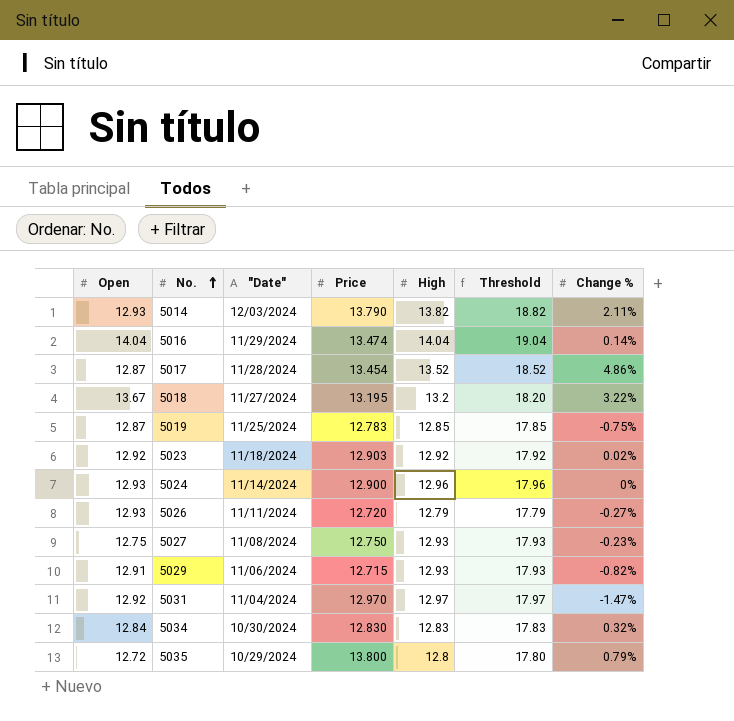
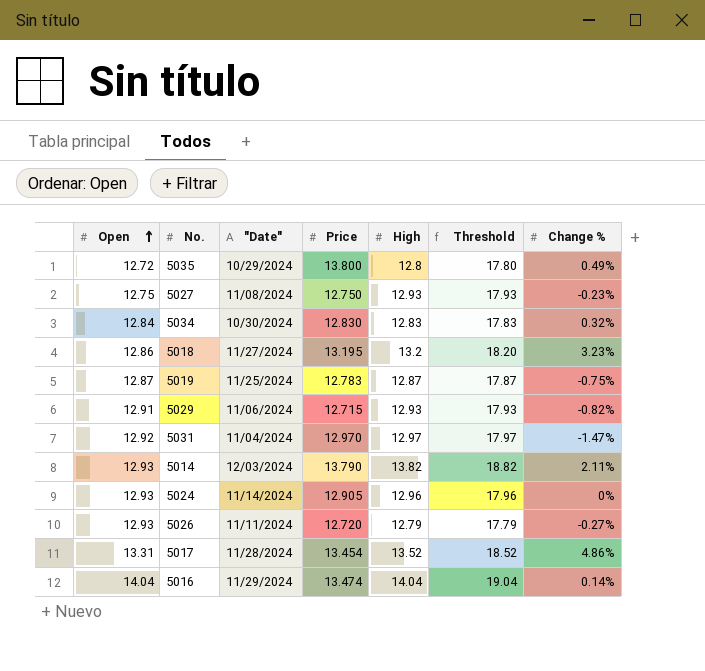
row order: No. ascending -> Open ascending
row 5023: 12.92 | 11/18/2024 | 12.903 | 12.92 | 17.92 | 0.02% -> none
5035 | Change %: 0.79% -> 0.49%
5018 | Open: 13.67 -> 12.86
5018 | Change %: 3.22% -> 3.23%
5019 | High: 12.85 -> 12.87
5019 | Threshold: 17.85 -> 17.87
5024 | Price: 12.900 -> 12.905
5017 | Open: 12.87 -> 13.31

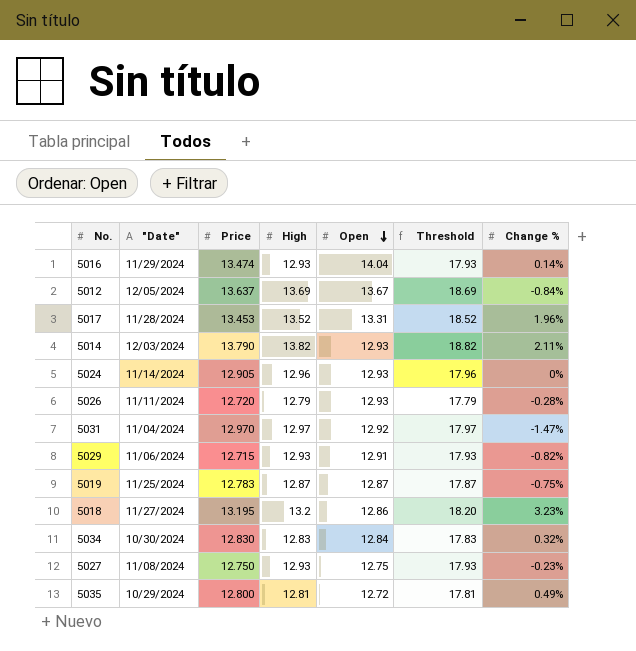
row order: Open ascending -> Open descending
column Open | position: 1 -> 5
5016 | High: 14.04 -> 12.93
5016 | Threshold: 19.04 -> 17.93
row 5012: none -> 12/05/2024 | 13.637 | 13.69 | 13.67 | 18.69 | -0.84%
5017 | Price: 13.454 -> 13.453
5017 | Change %: 4.86% -> 1.96%
5026 | Change %: -0.27% -> -0.28%
5035 | Price: 13.800 -> 12.800
5035 | High: 12.8 -> 12.81
5035 | Threshold: 17.80 -> 17.81

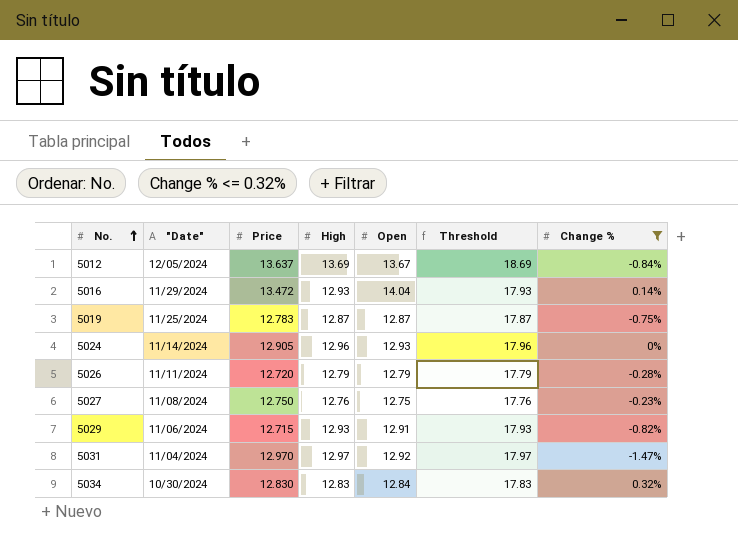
filter: none -> Change % <= 0.32%
row order: Open descending -> No. ascending
5016 | Price: 13.474 -> 13.472
5026 | Open: 12.93 -> 12.79
5027 | High: 12.93 -> 12.76
5027 | Threshold: 17.93 -> 17.76

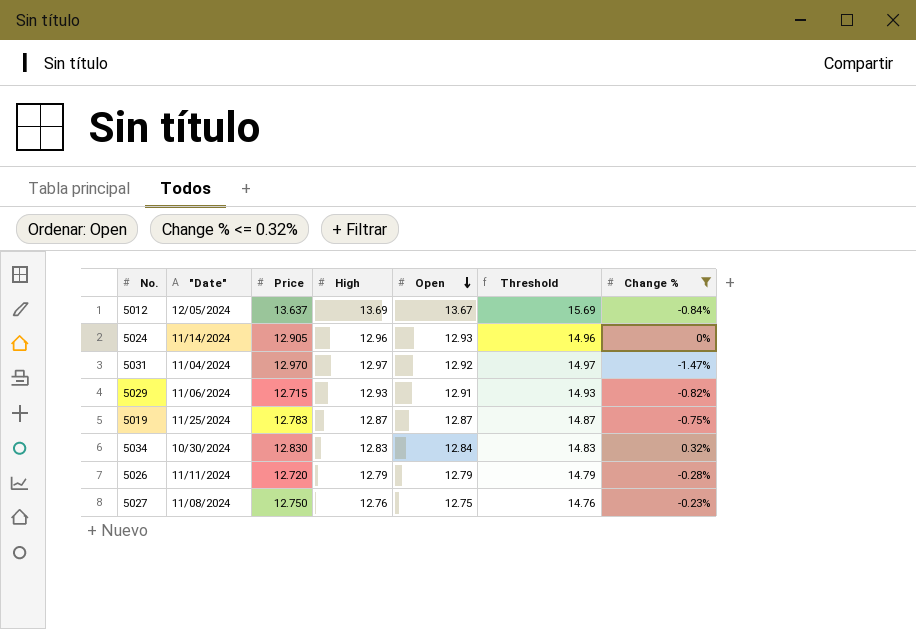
row order: No. ascending -> Open descending
column Threshold | formula: [High] + 5 -> [High] + 2
row 5016: 11/29/2024 | 13.472 | 12.93 | 14.04 | 17.93 | 0.14% -> none

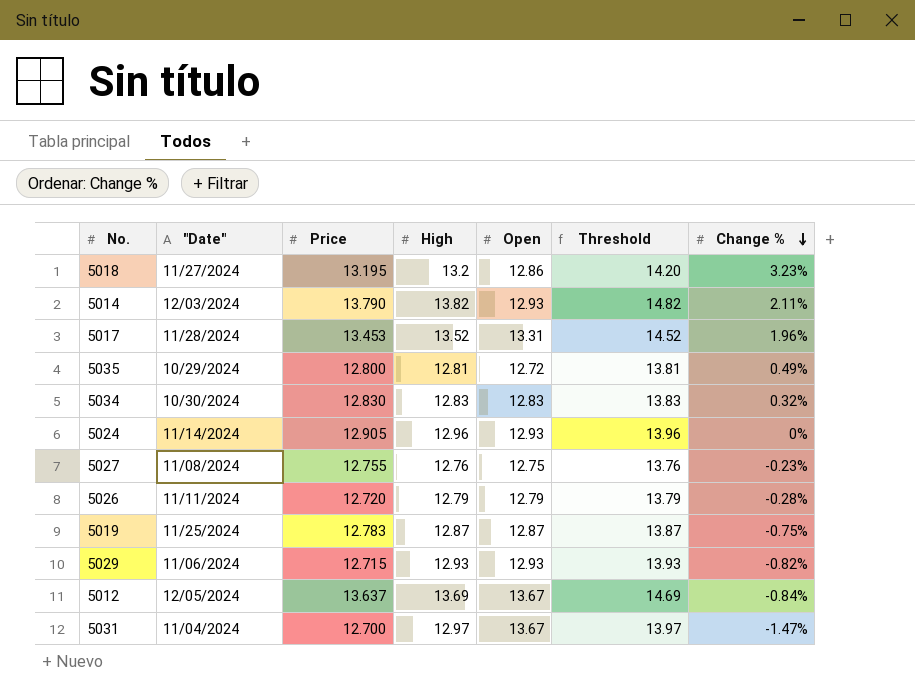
filter: Change % <= 0.32% -> none
row order: Open descending -> Change % descending
column Threshold | formula: [High] + 2 -> [High] + 1
5034 | Open: 12.84 -> 12.83
5027 | Price: 12.750 -> 12.755
5029 | Open: 12.91 -> 12.93
5031 | Price: 12.970 -> 12.700
5031 | Open: 12.92 -> 13.67

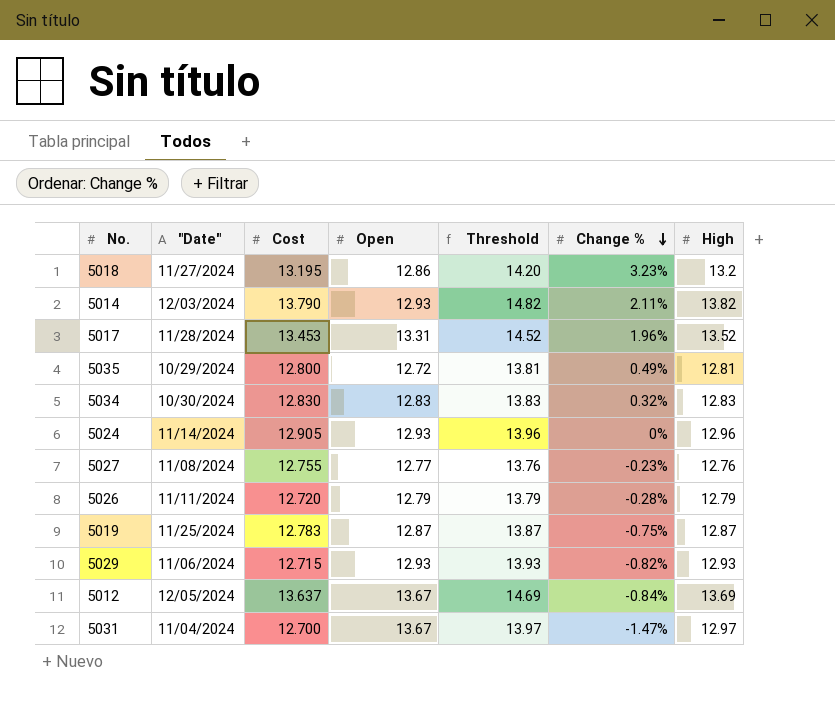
column name: Price -> Cost
column High | position: 4 -> 7
5027 | Open: 12.75 -> 12.77

